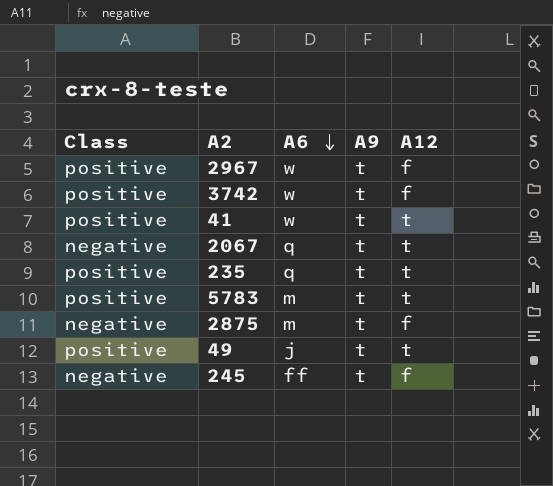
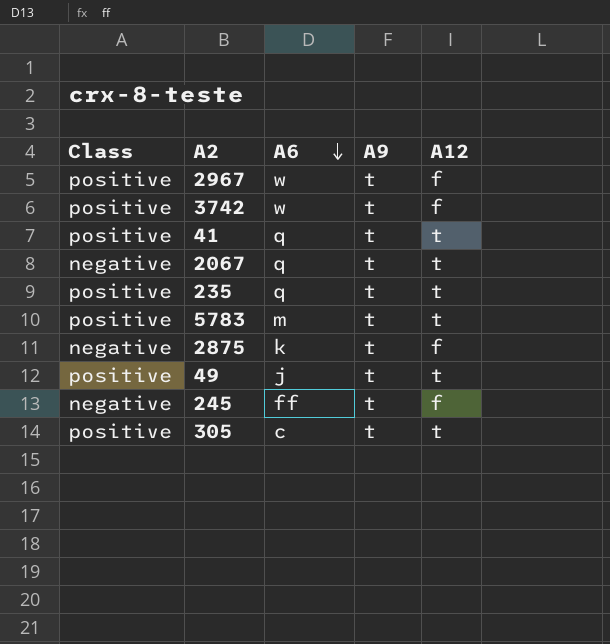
41 | A6: w -> q
2875 | A6: m -> k
row 305: none -> positive | c | t | t

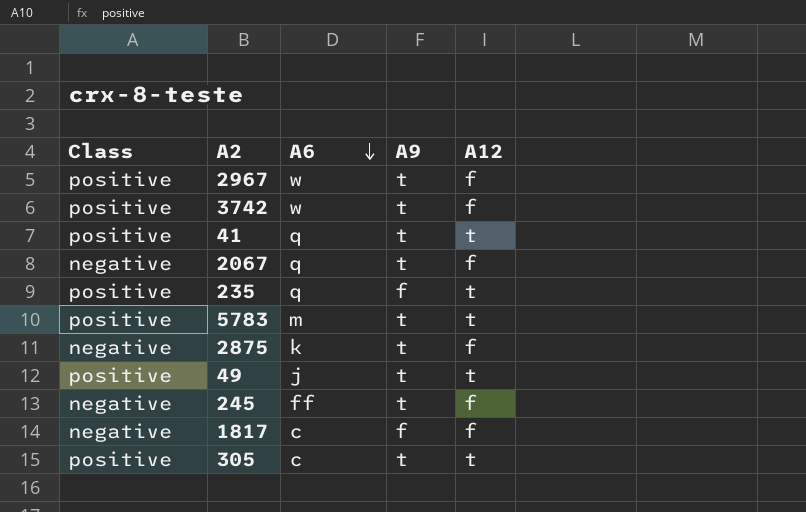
2067 | A12: t -> f
235 | A9: t -> f
row 1817: none -> negative | c | f | f

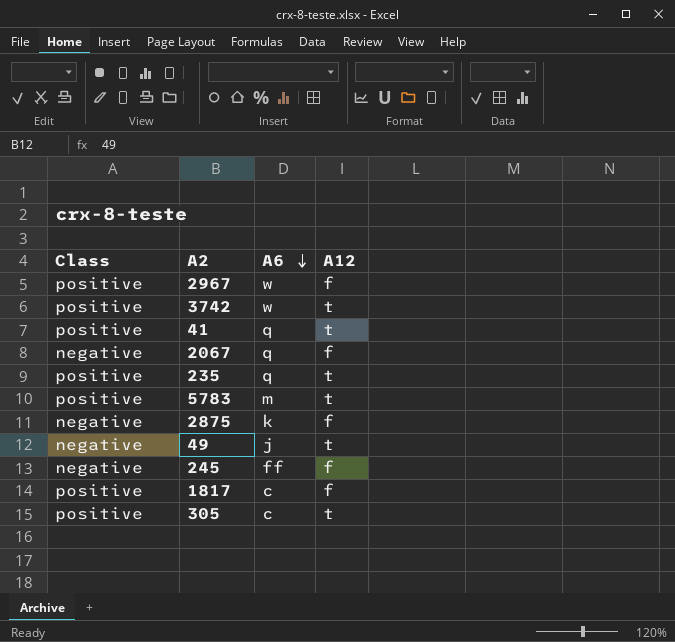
column A9 | position: 4 -> none
3742 | A12: f -> t
49 | Class: positive -> negative
1817 | Class: negative -> positive

